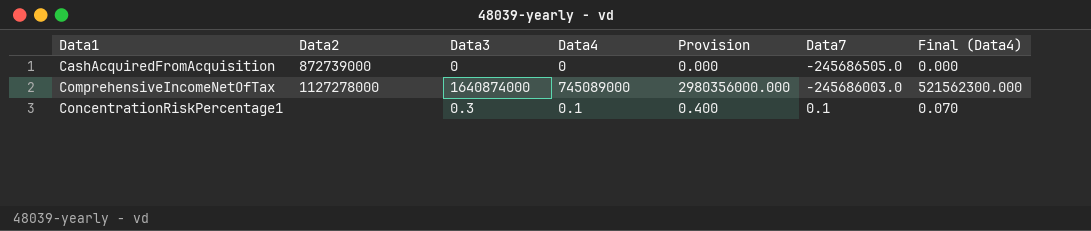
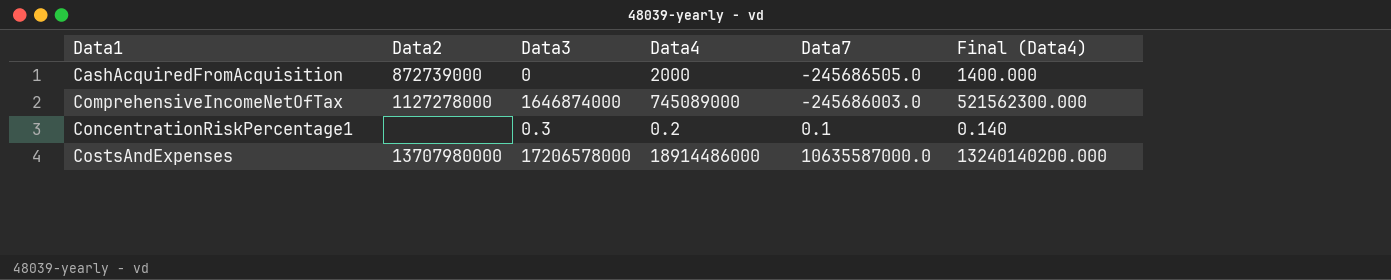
column Provision | formula: [Data4] * 4 -> none
CashAcquiredFromAcquisition | Data4: 0 -> 2000
CashAcquiredFromAcquisition | Final (Data4): 0.000 -> 1400.000
ComprehensiveIncomeNetOfTax | Data3: 1640874000 -> 1646874000
ConcentrationRiskPercentage1 | Data4: 0.1 -> 0.2
ConcentrationRiskPercentage1 | Final (Data4): 0.070 -> 0.140
row CostsAndExpenses: none -> 13707980000 | 17206578000 | 18914486000 | 10635587000.0 | 13240140200.000

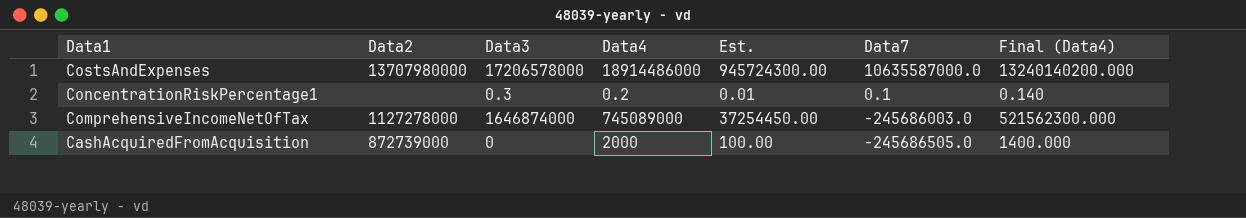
row order: Data1 ascending -> Data1 descending
column Est. | formula: none -> [Data4] * 0.05

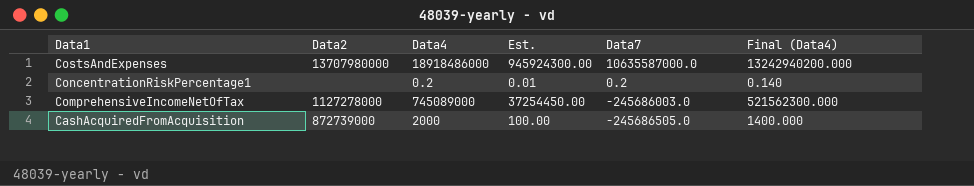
column Data3 | position: 3 -> none
CostsAndExpenses | Data4: 18914486000 -> 18918486000
CostsAndExpenses | Est.: 945724300.00 -> 945924300.00
CostsAndExpenses | Final (Data4): 13240140200.000 -> 13242940200.000
ConcentrationRiskPercentage1 | Data7: 0.1 -> 0.2

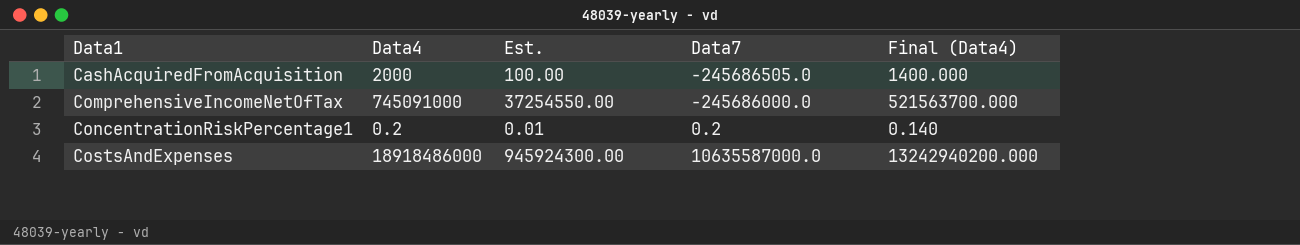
row order: Data1 descending -> Data1 ascending
column Data2 | position: 2 -> none
ComprehensiveIncomeNetOfTax | Data4: 745089000 -> 745091000
ComprehensiveIncomeNetOfTax | Est.: 37254450.00 -> 37254550.00
ComprehensiveIncomeNetOfTax | Data7: -245686003.0 -> -245686000.0
ComprehensiveIncomeNetOfTax | Final (Data4): 521562300.000 -> 521563700.000

